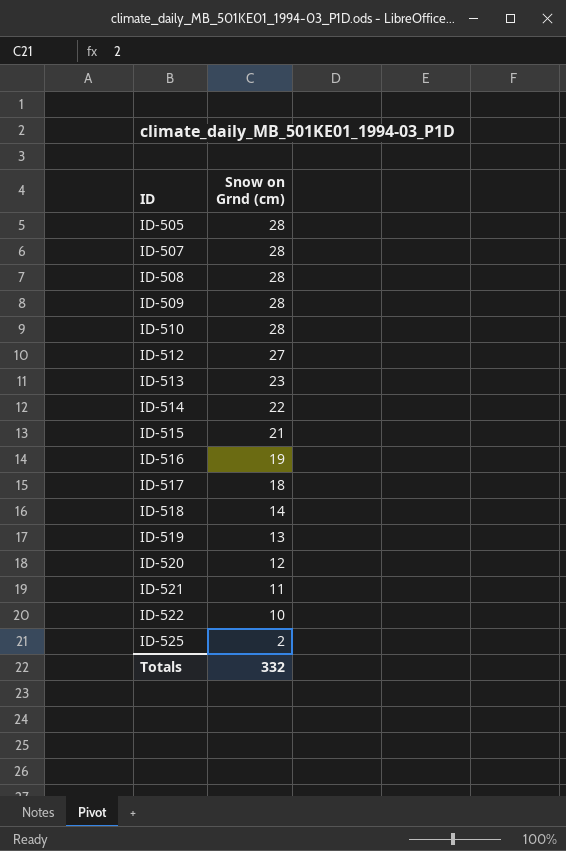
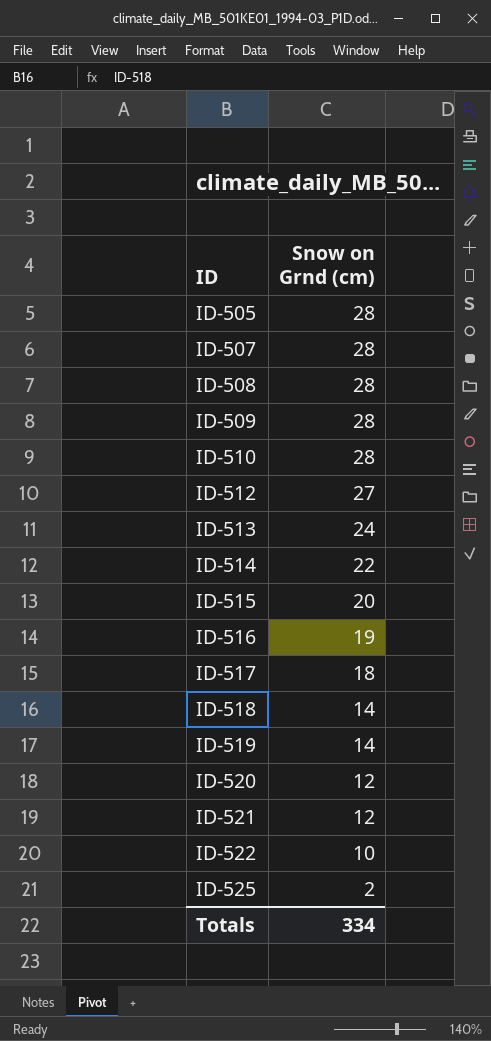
ID-513 | Snow on Grnd (cm): 23 -> 24
ID-515 | Snow on Grnd (cm): 21 -> 20
ID-519 | Snow on Grnd (cm): 13 -> 14
ID-521 | Snow on Grnd (cm): 11 -> 12
Totals | Snow on Grnd (cm): 332 -> 334

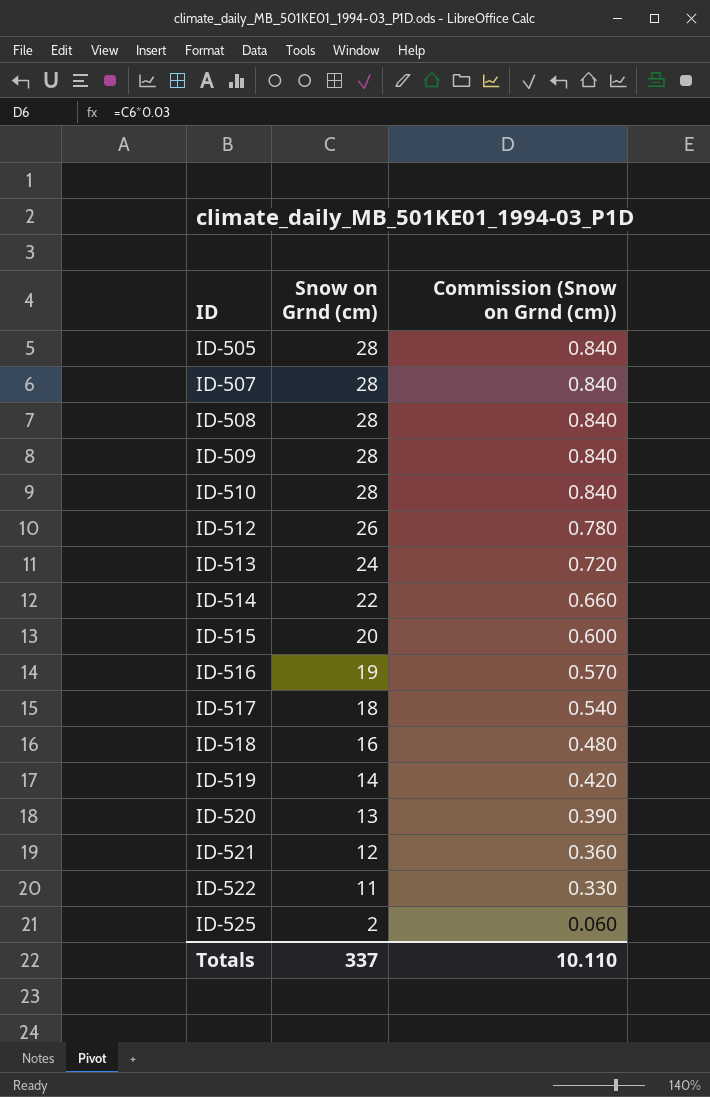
column Commission (Snow on Grnd (cm)) | formula: none -> [Snow on Grnd (cm)] * 0.03
ID-512 | Snow on Grnd (cm): 27 -> 26
ID-518 | Snow on Grnd (cm): 14 -> 16
ID-520 | Snow on Grnd (cm): 12 -> 13
ID-522 | Snow on Grnd (cm): 10 -> 11
Totals | Snow on Grnd (cm): 334 -> 337

